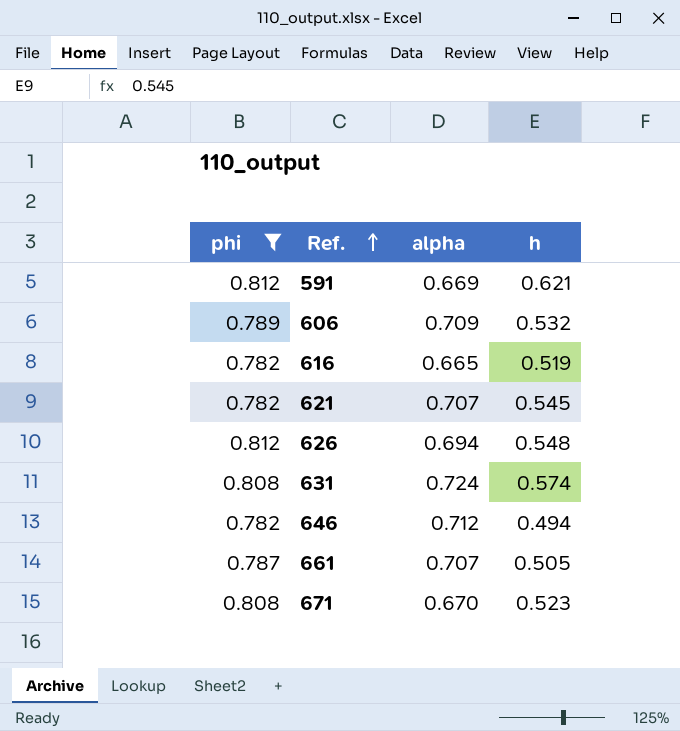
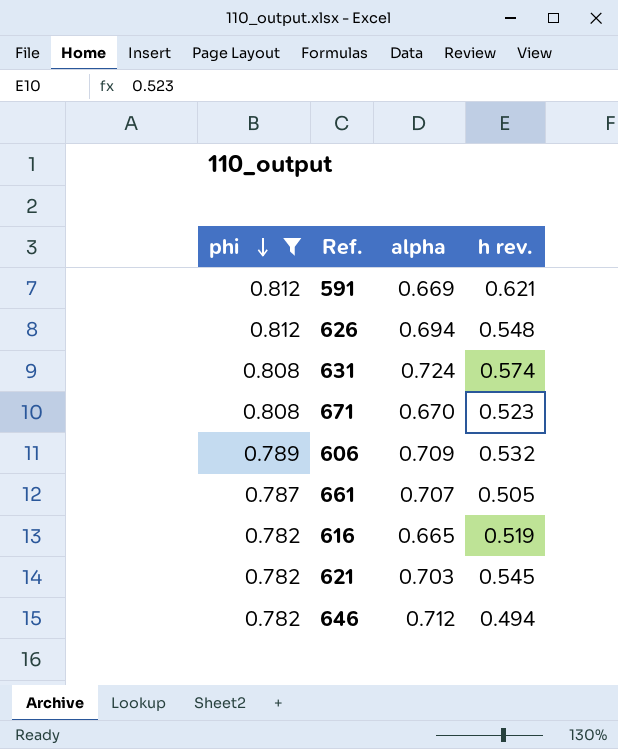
row order: Ref. ascending -> phi descending
column name: h -> h rev.
621 | alpha: 0.707 -> 0.703

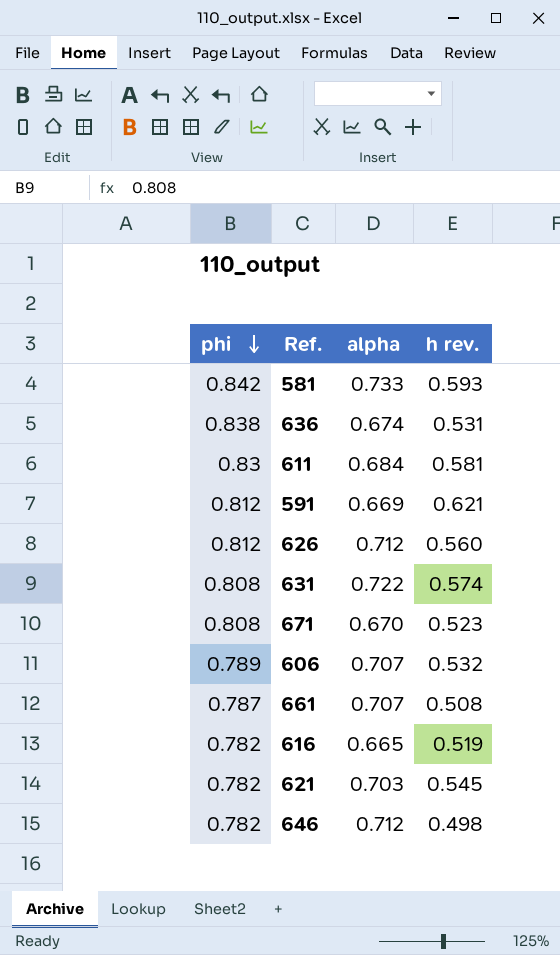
filter: phi <= 0.812 -> none
626 | alpha: 0.694 -> 0.712
626 | h rev.: 0.548 -> 0.560
631 | alpha: 0.724 -> 0.722
606 | alpha: 0.709 -> 0.707
661 | h rev.: 0.505 -> 0.508
646 | h rev.: 0.494 -> 0.498

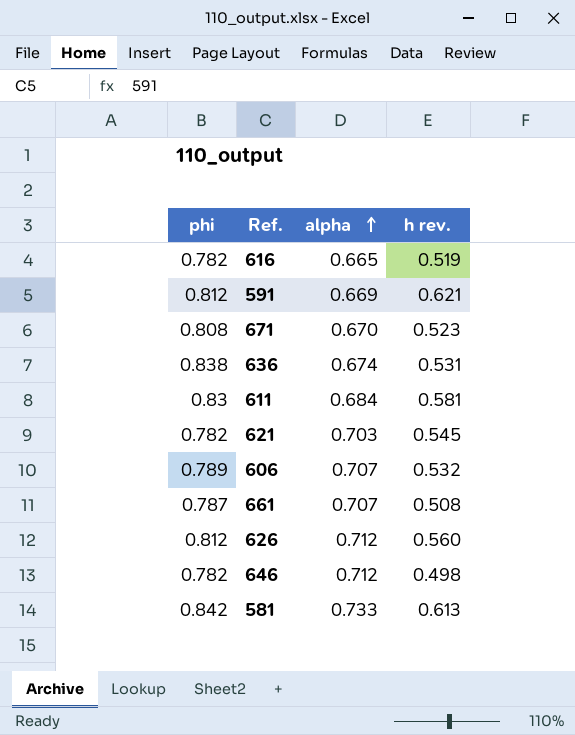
row order: phi descending -> alpha ascending
row 631: 0.808 | 0.722 | 0.574 -> none
581 | h rev.: 0.593 -> 0.613

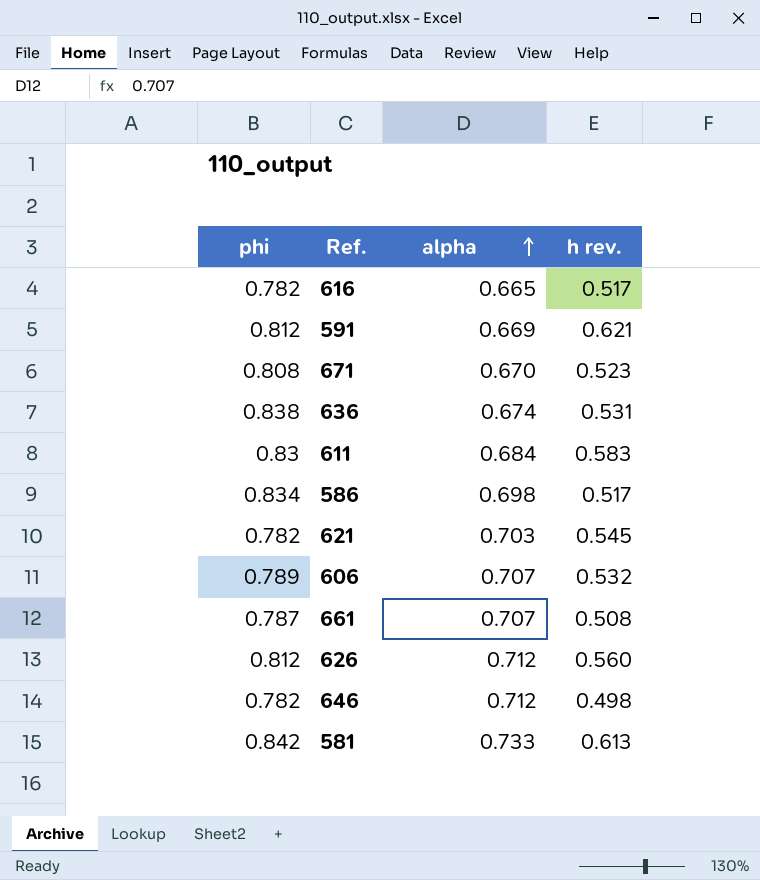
616 | h rev.: 0.519 -> 0.517
611 | h rev.: 0.581 -> 0.583
row 586: none -> 0.834 | 0.698 | 0.517

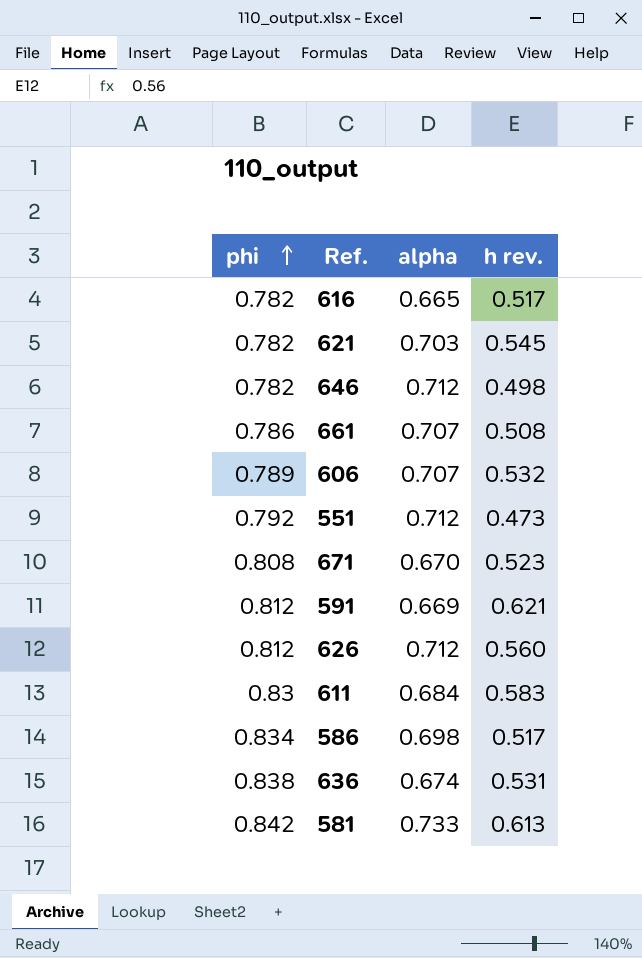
row order: alpha ascending -> phi ascending
661 | phi: 0.787 -> 0.786
row 551: none -> 0.792 | 0.712 | 0.473

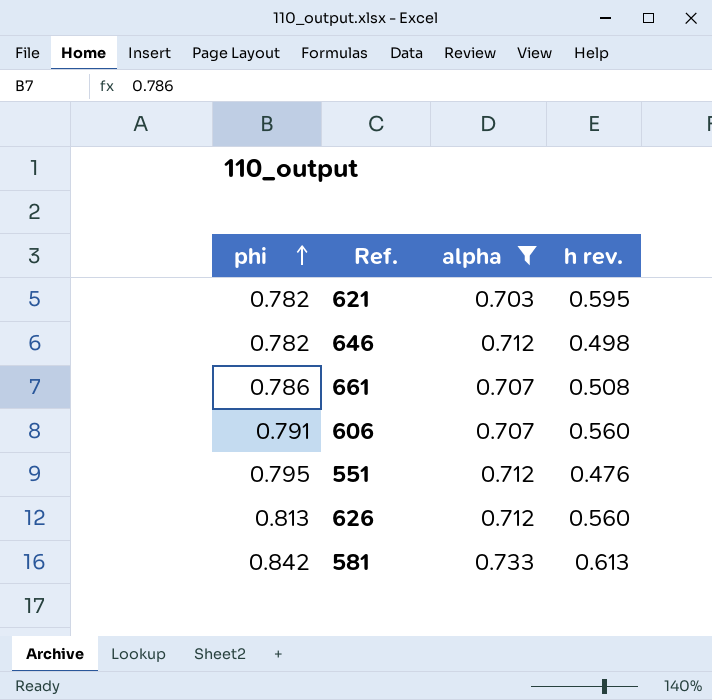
filter: none -> alpha >= 0.703
621 | h rev.: 0.545 -> 0.595
606 | phi: 0.789 -> 0.791
606 | h rev.: 0.532 -> 0.560
551 | phi: 0.792 -> 0.795
551 | h rev.: 0.473 -> 0.476
626 | phi: 0.812 -> 0.813

